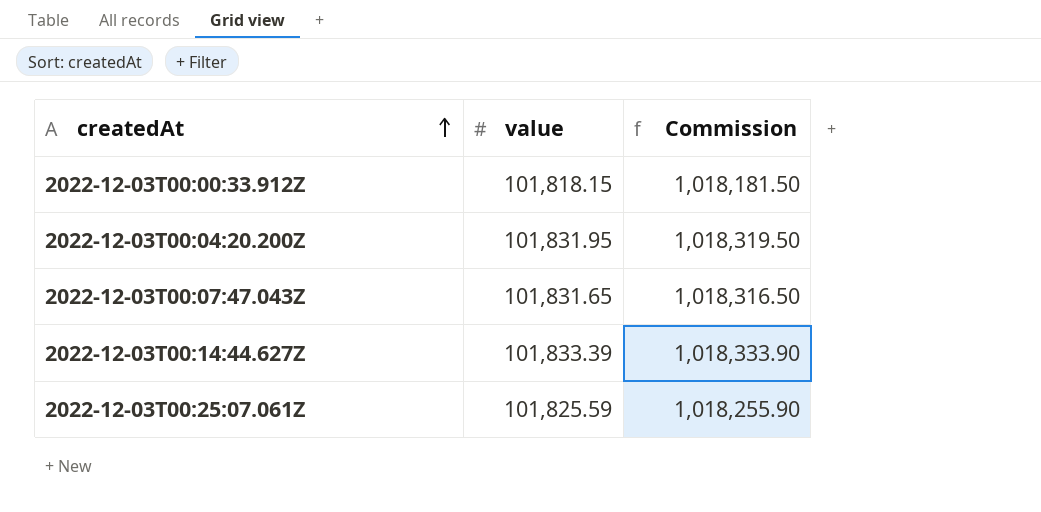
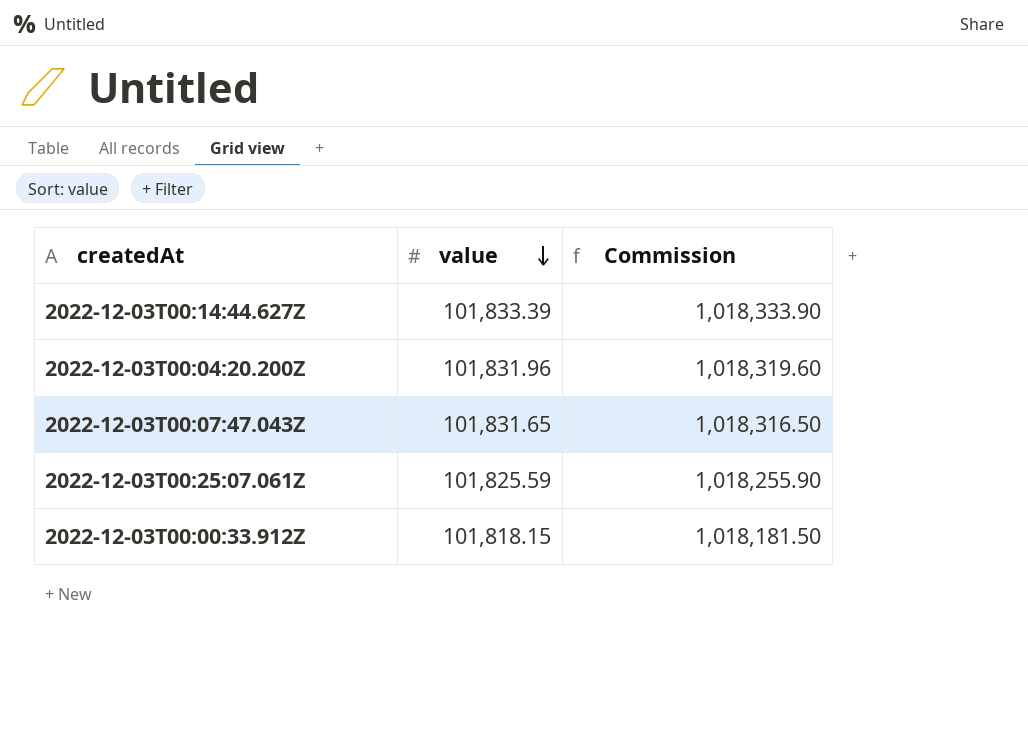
row order: createdAt ascending -> value descending
2022-12-03T00:04:20.200Z | value: 101,831.95 -> 101,831.96
2022-12-03T00:04:20.200Z | Commission: 1,018,319.50 -> 1,018,319.60

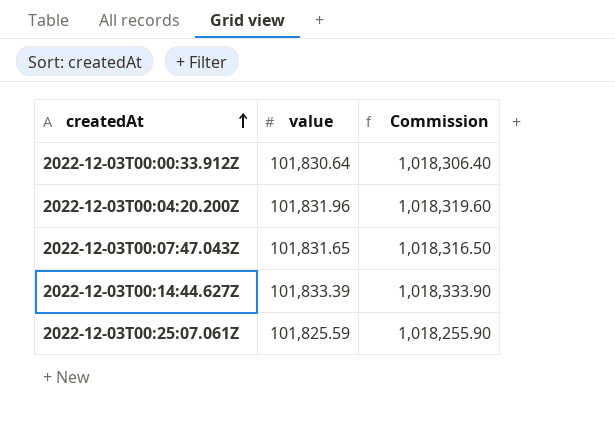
row order: value descending -> createdAt ascending
2022-12-03T00:00:33.912Z | value: 101,818.15 -> 101,830.64
2022-12-03T00:00:33.912Z | Commission: 1,018,181.50 -> 1,018,306.40

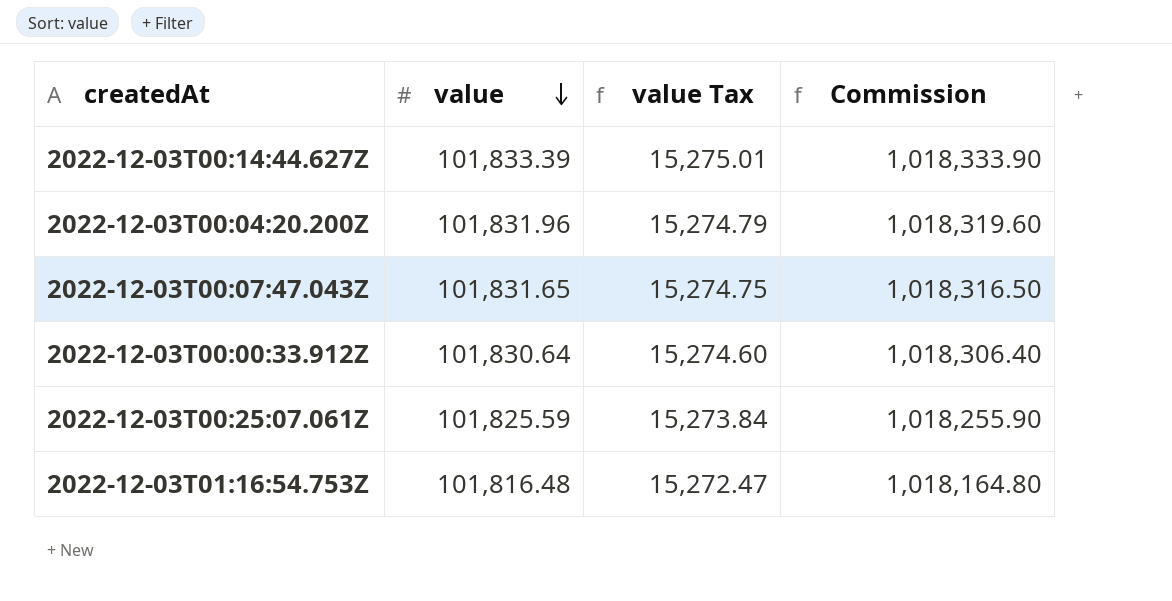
row order: createdAt ascending -> value descending
column value Tax | formula: none -> [value] * 0.15
row 2022-12-03T01:16:54.753Z: none -> 101,816.48 | 15,272.47 | 1,018,164.80

